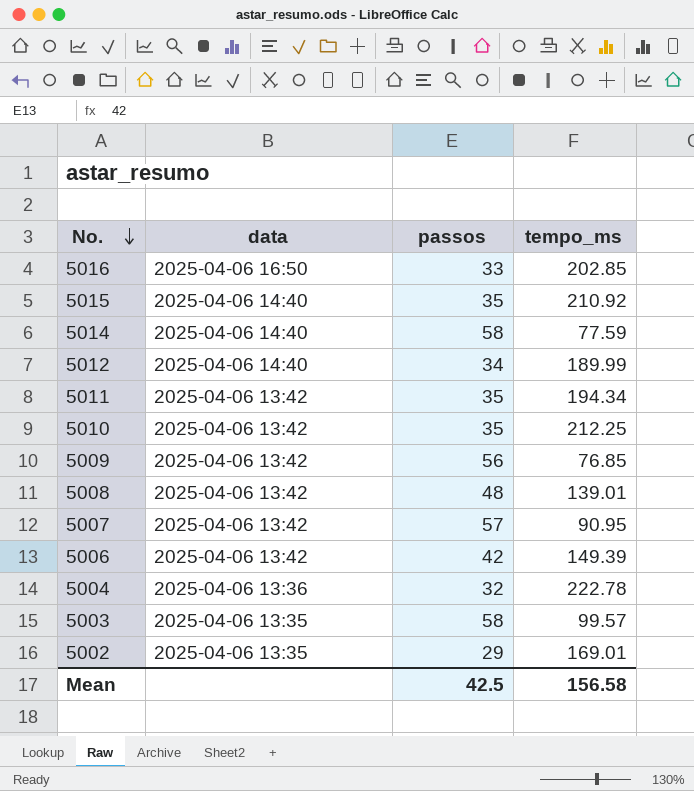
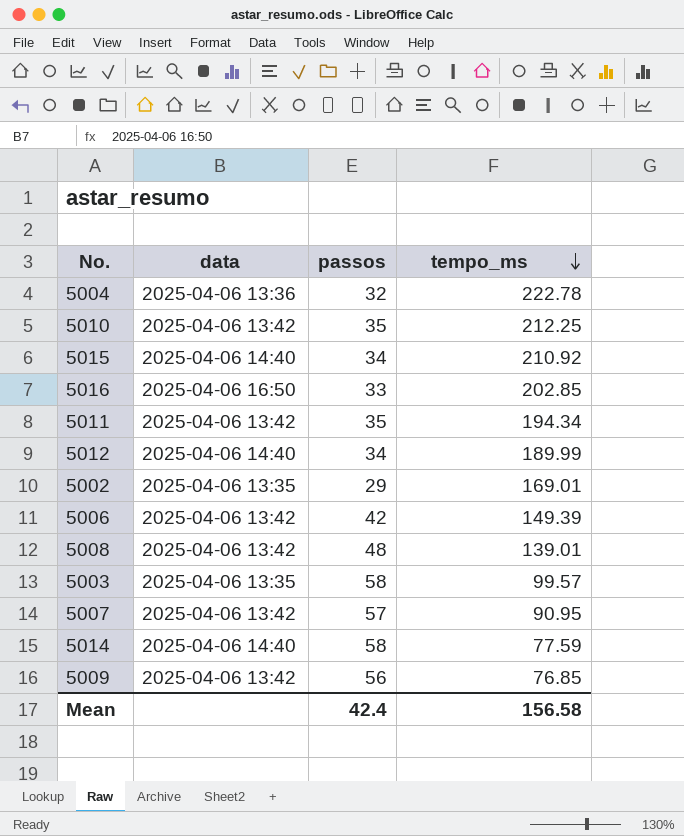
row order: No. descending -> tempo_ms descending
5015 | passos: 35 -> 34
Mean | passos: 42.5 -> 42.4

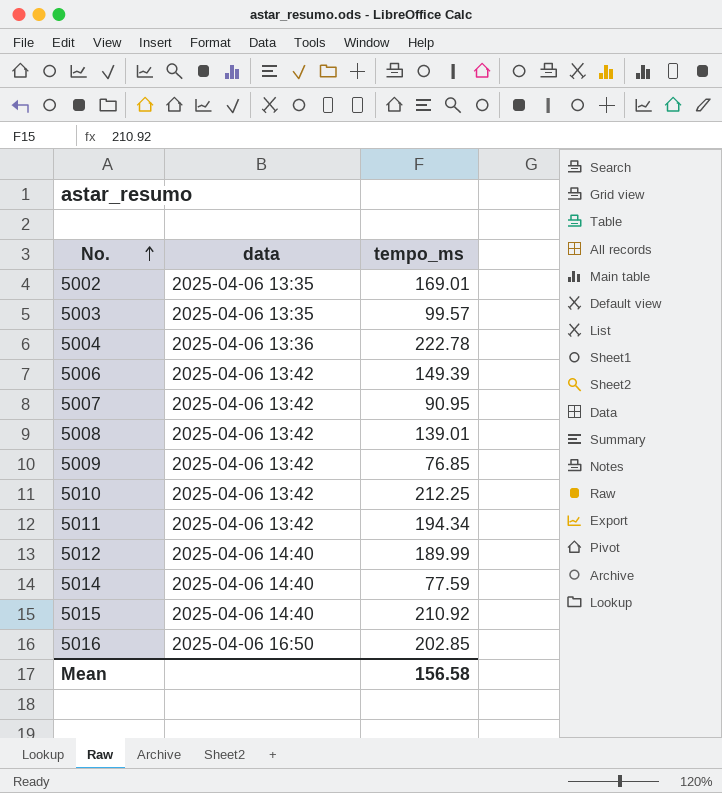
row order: tempo_ms descending -> No. ascending
column passos | position: 3 -> none

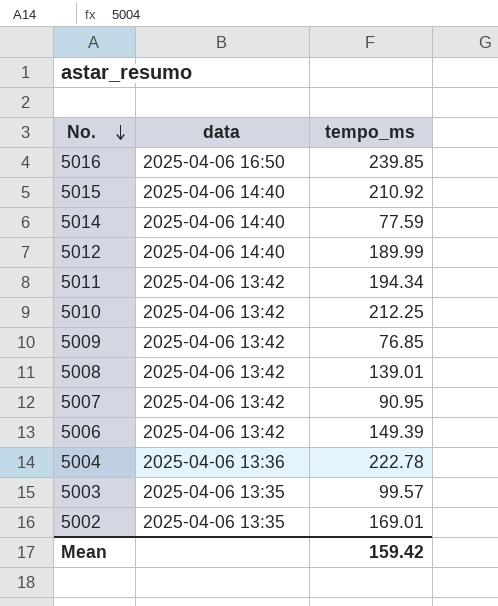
row order: No. ascending -> No. descending
5016 | tempo_ms: 202.85 -> 239.85
Mean | tempo_ms: 156.58 -> 159.42

